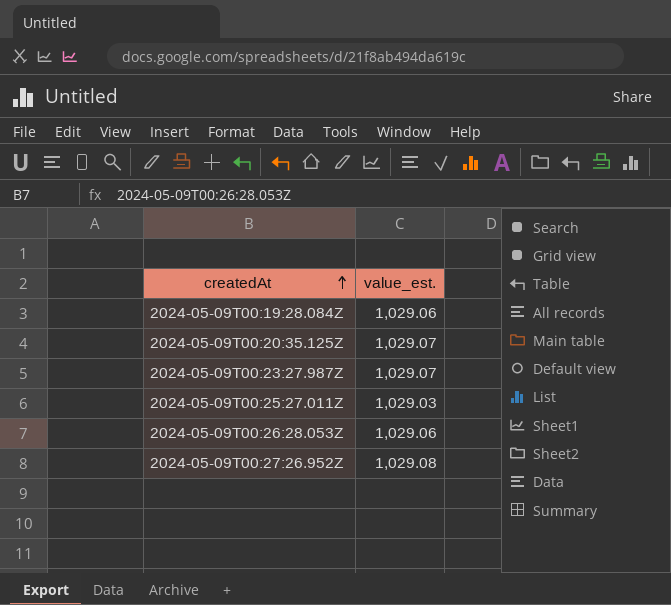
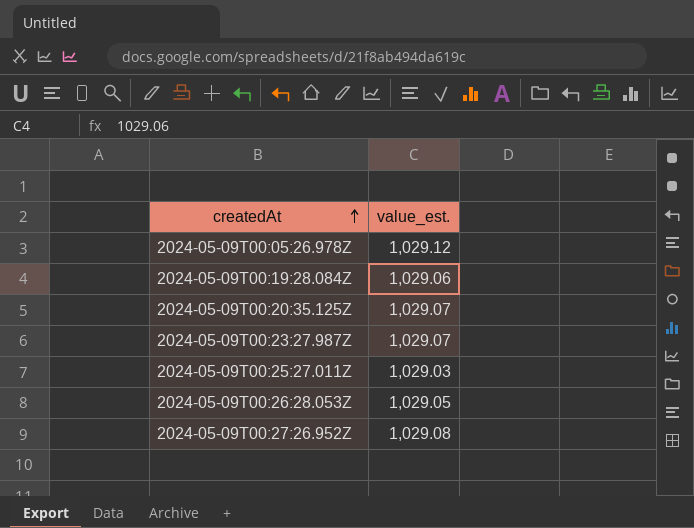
row 2024-05-09T00:05:26.978Z: none -> 1,029.12
2024-05-09T00:26:28.053Z | value_est.: 1,029.06 -> 1,029.05

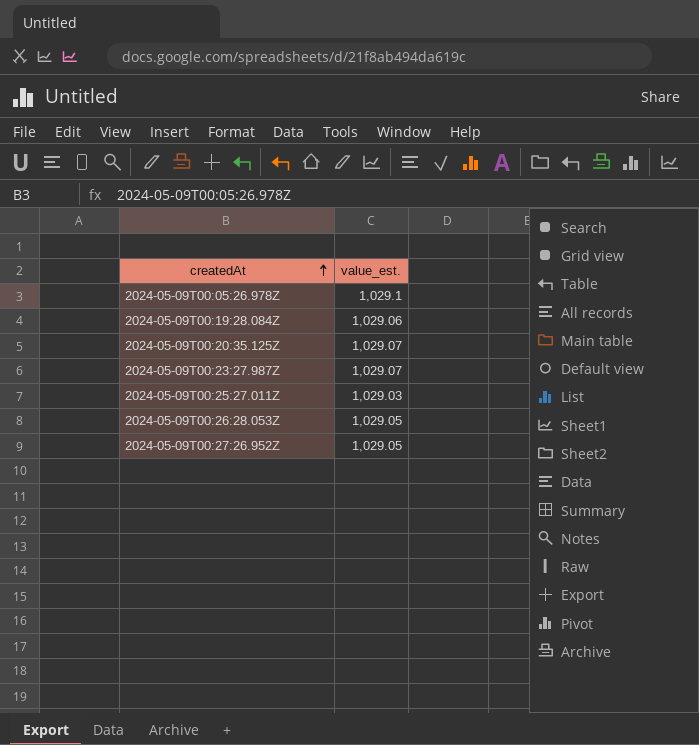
2024-05-09T00:05:26.978Z | value_est.: 1,029.12 -> 1,029.1
2024-05-09T00:27:26.952Z | value_est.: 1,029.08 -> 1,029.05

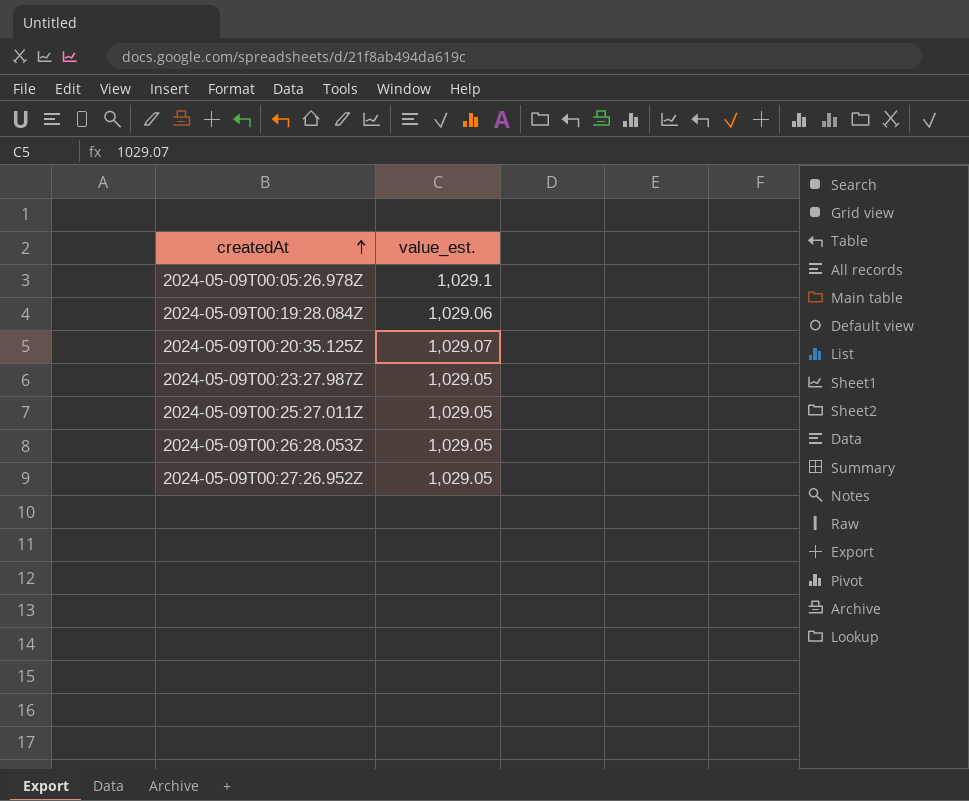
2024-05-09T00:23:27.987Z | value_est.: 1,029.07 -> 1,029.05
2024-05-09T00:25:27.011Z | value_est.: 1,029.03 -> 1,029.05

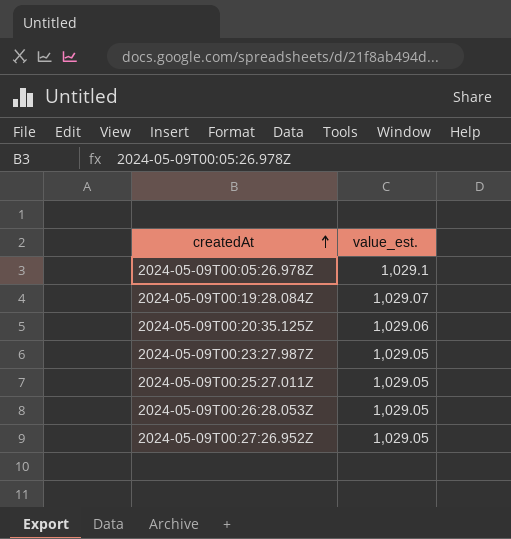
2024-05-09T00:19:28.084Z | value_est.: 1,029.06 -> 1,029.07
2024-05-09T00:20:35.125Z | value_est.: 1,029.07 -> 1,029.06

